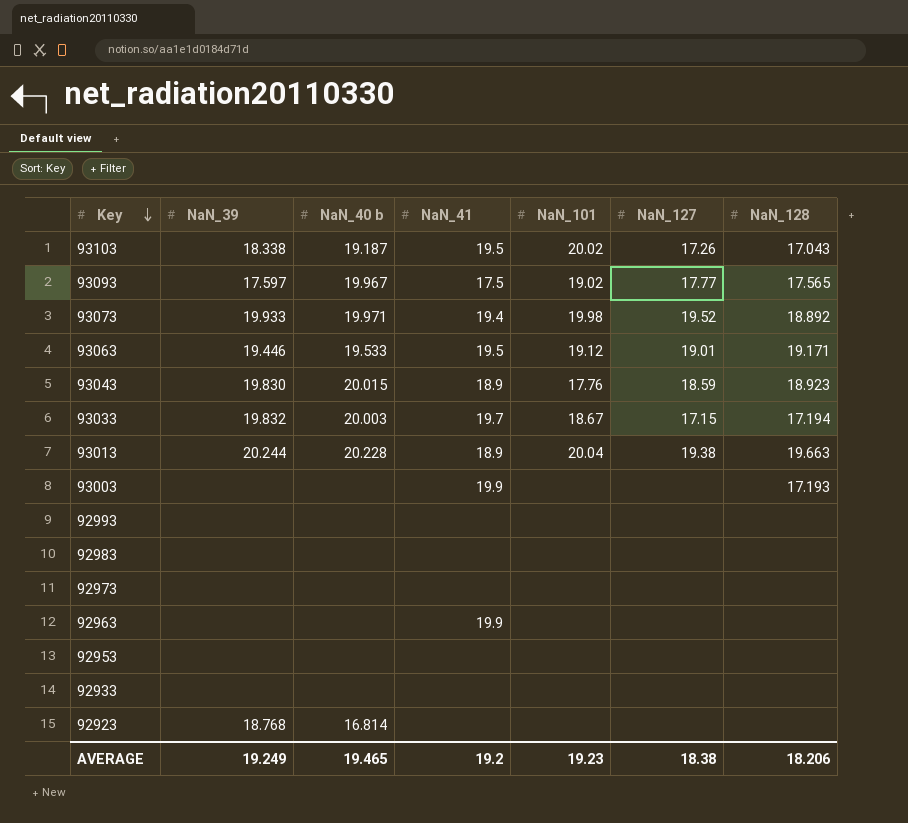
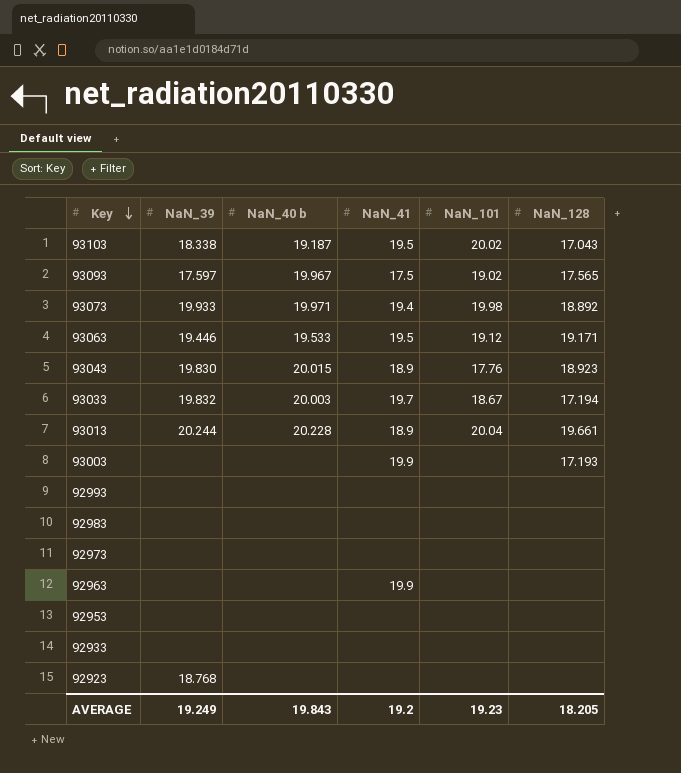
column NaN_127 | position: 6 -> none
93013 | NaN_128: 19.663 -> 19.661
92923 | NaN_40 b: 16.814 -> none
AVERAGE | NaN_40 b: 19.465 -> 19.843
AVERAGE | NaN_128: 18.206 -> 18.205

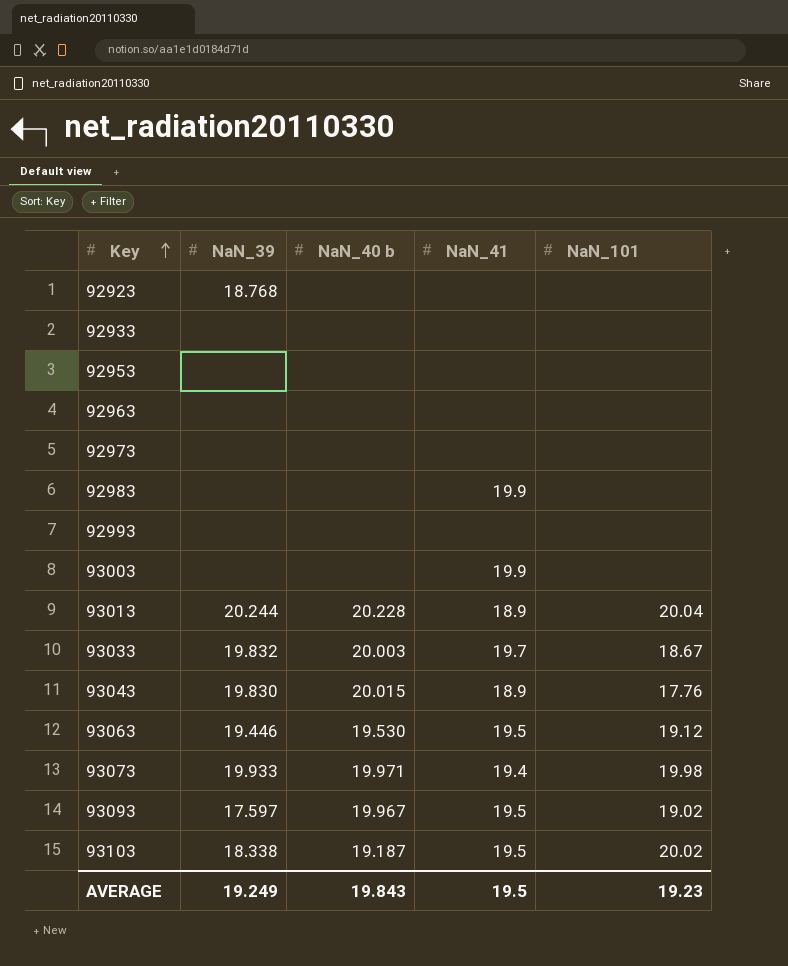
row order: Key descending -> Key ascending
column NaN_128 | position: 6 -> none
92963 | NaN_41: 19.9 -> none
92983 | NaN_41: none -> 19.9
93063 | NaN_40 b: 19.533 -> 19.530
93093 | NaN_41: 17.5 -> 19.5
AVERAGE | NaN_41: 19.2 -> 19.5

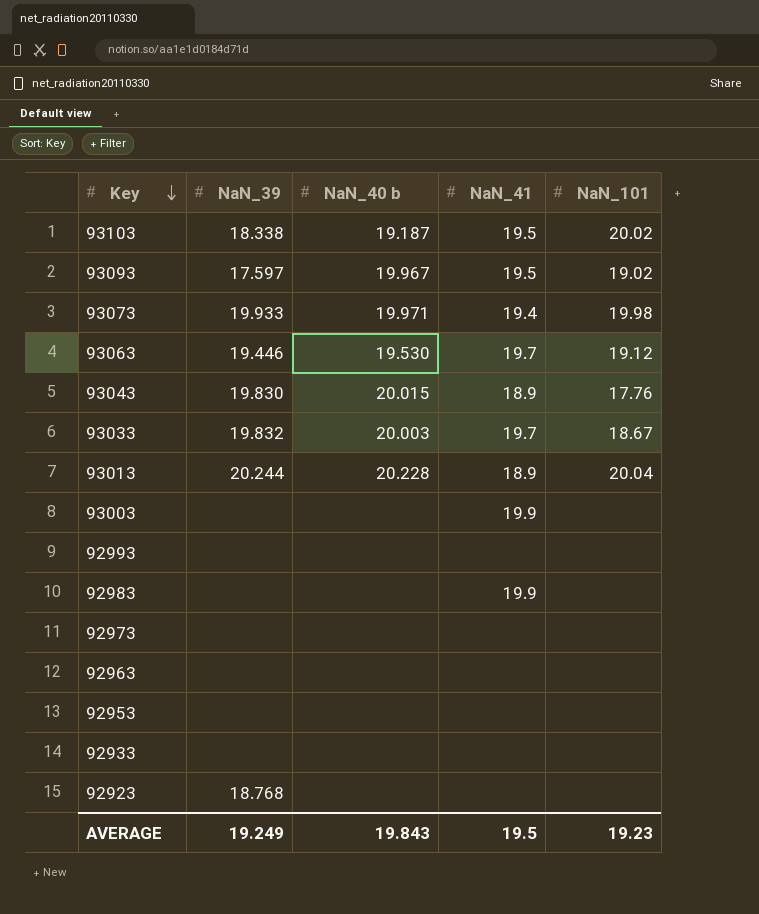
row order: Key ascending -> Key descending
93063 | NaN_41: 19.5 -> 19.7

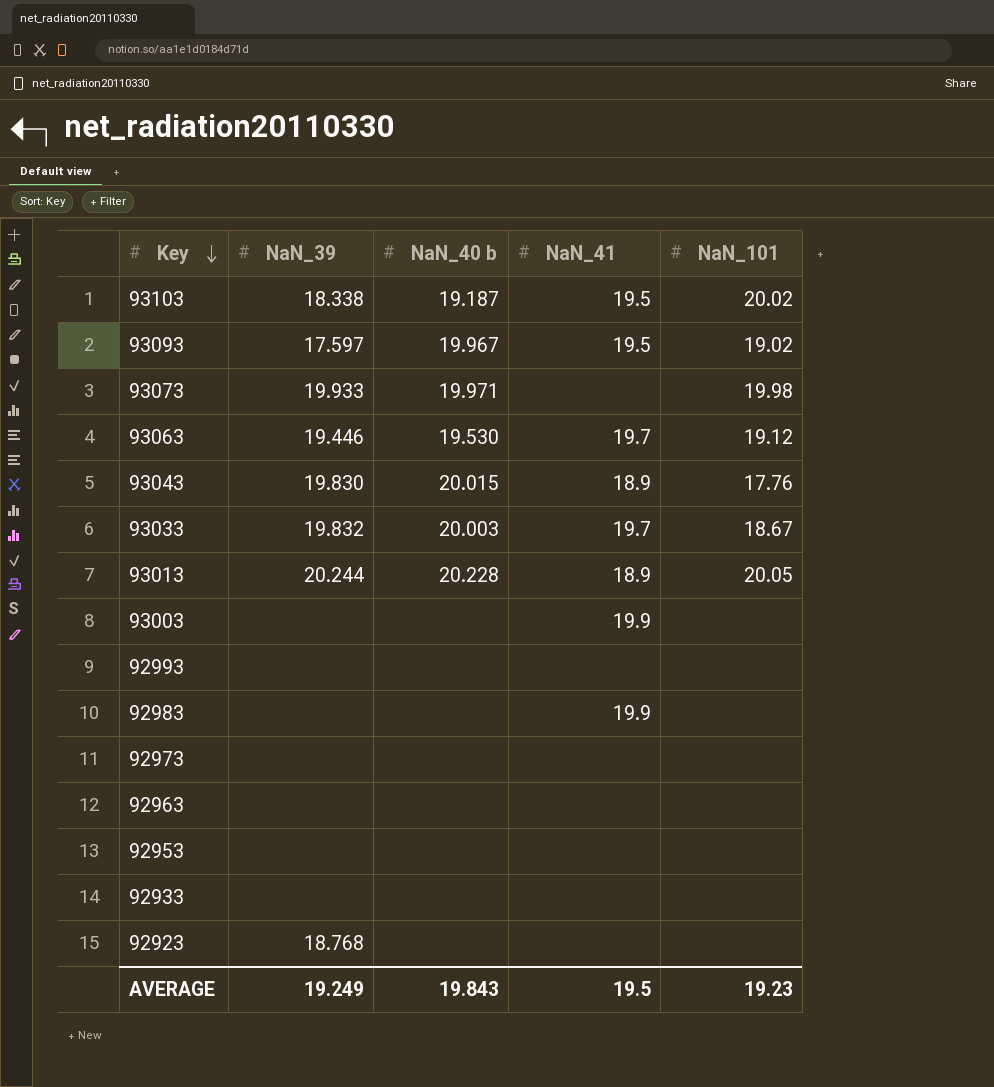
93073 | NaN_41: 19.4 -> none
93013 | NaN_101: 20.04 -> 20.05

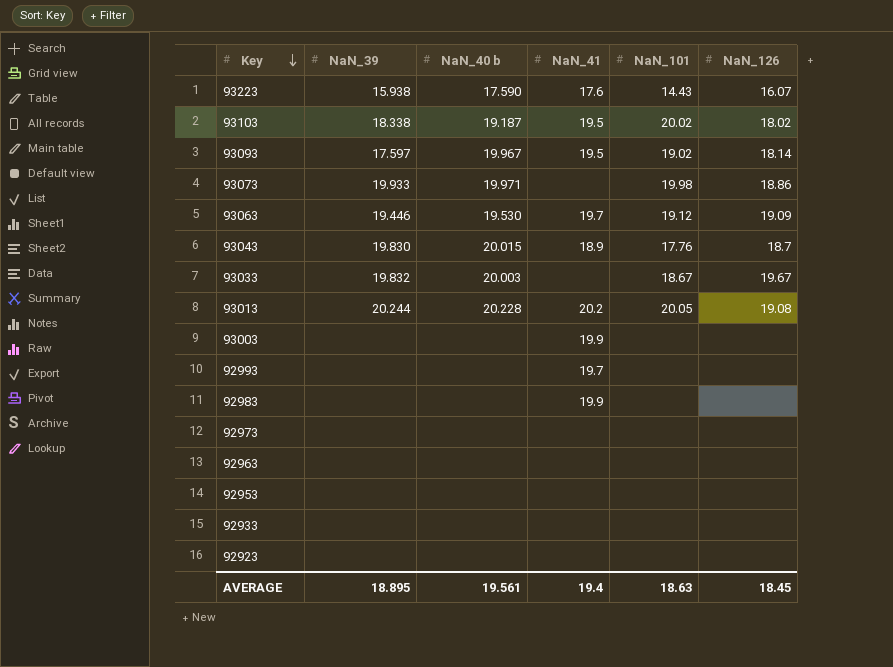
column NaN_126 | position: none -> 6
row 93223: none -> 15.938 | 17.590 | 17.6 | 14.43 | 16.07
93033 | NaN_41: 19.7 -> none
93013 | NaN_41: 18.9 -> 20.2
92993 | NaN_41: none -> 19.7
92923 | NaN_39: 18.768 -> none
AVERAGE | NaN_39: 19.249 -> 18.895
AVERAGE | NaN_40 b: 19.843 -> 19.561
AVERAGE | NaN_41: 19.5 -> 19.4
AVERAGE | NaN_101: 19.23 -> 18.63

